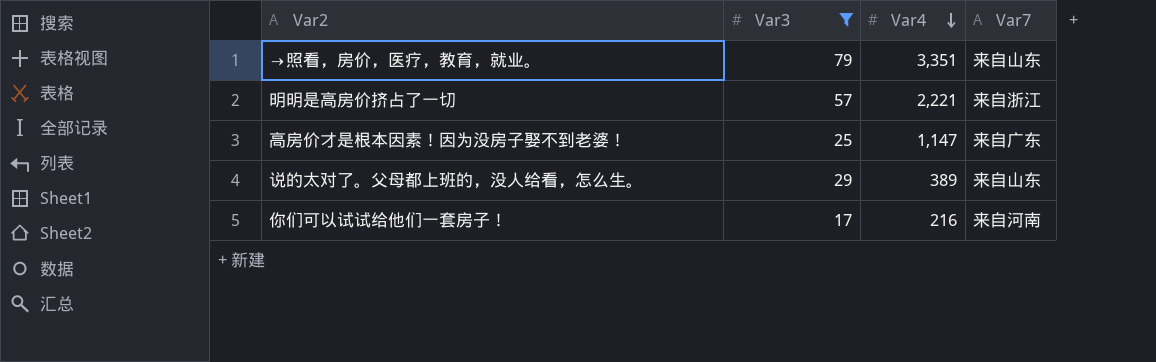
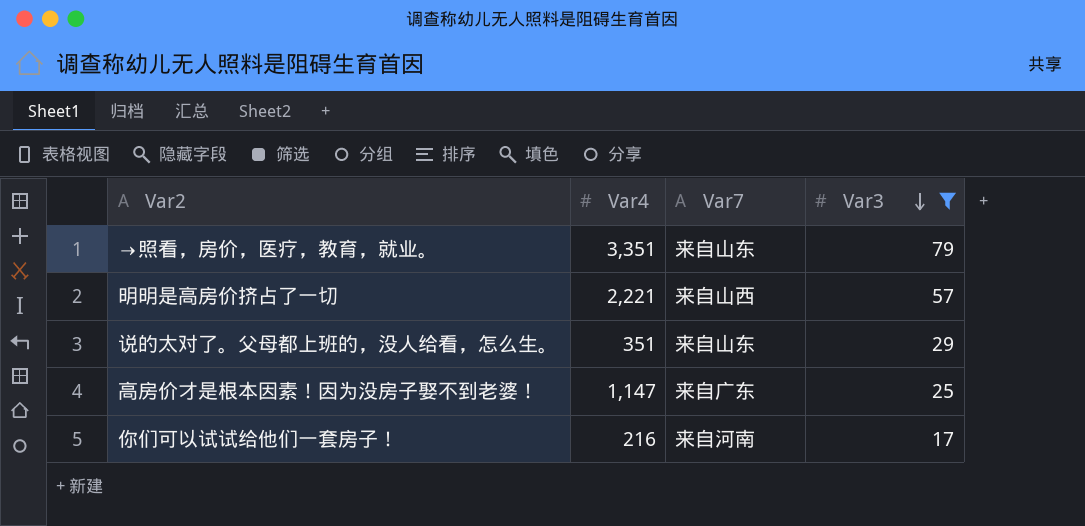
row order: Var4 descending -> Var3 descending
column Var3 | position: 2 -> 4
明明是高房价挤占了一切 | Var7: 来自浙江 -> 来自山西
说的太对了。父母都上班的，没人给看，怎么生。 | Var4: 389 -> 351

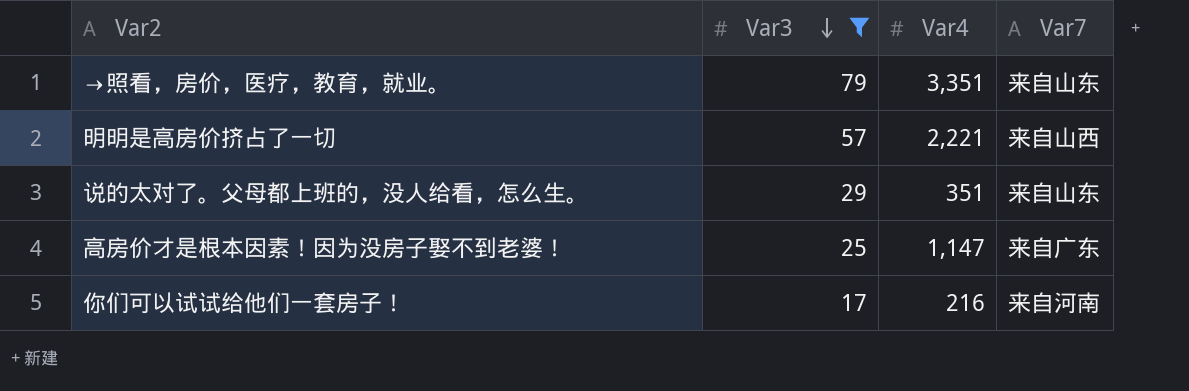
column Var3 | position: 4 -> 2

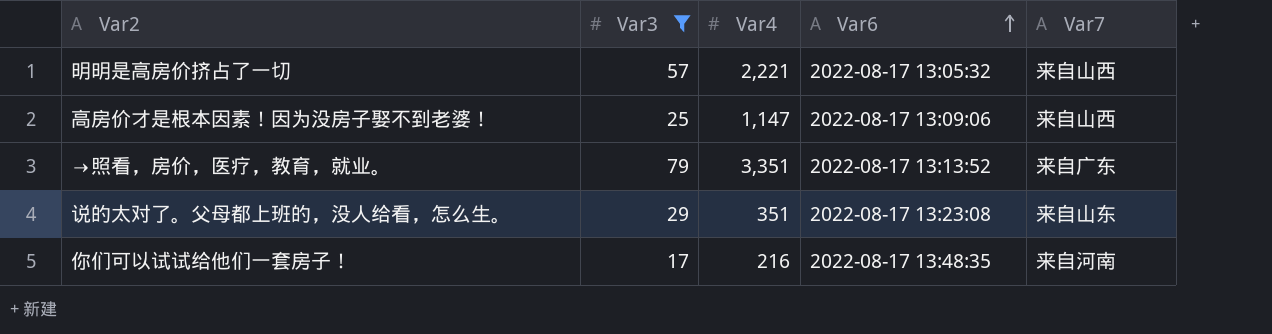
row order: Var3 descending -> Var6 ascending
column Var6 | position: none -> 4
高房价才是根本因素！因为没房子娶不到老婆！ | Var7: 来自广东 -> 来自山西
→照看，房价，医疗，教育，就业。 | Var7: 来自山东 -> 来自广东

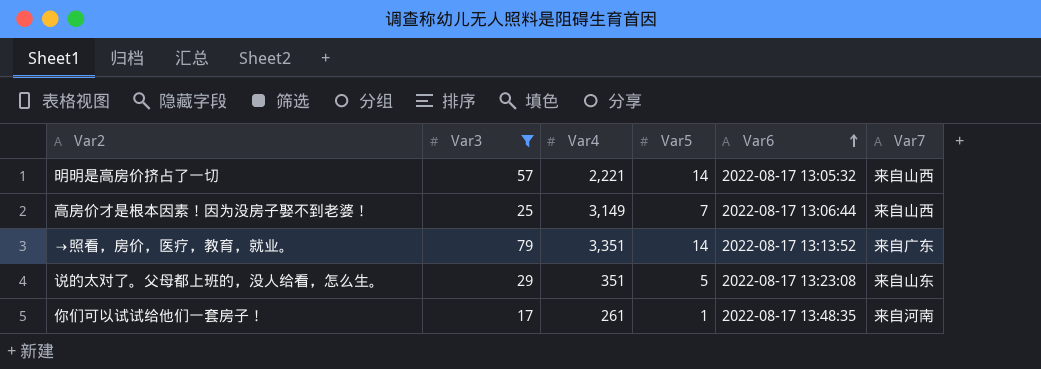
column Var5 | position: none -> 4
高房价才是根本因素！因为没房子娶不到老婆！ | Var4: 1,147 -> 3,149
高房价才是根本因素！因为没房子娶不到老婆！ | Var6: 2022-08-17 13:09:06 -> 2022-08-17 13:06:44
你们可以试试给他们一套房子！ | Var4: 216 -> 261

